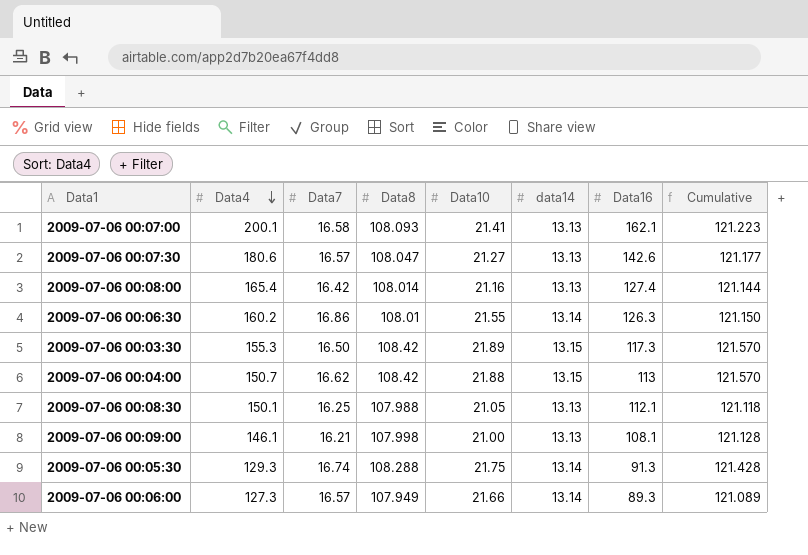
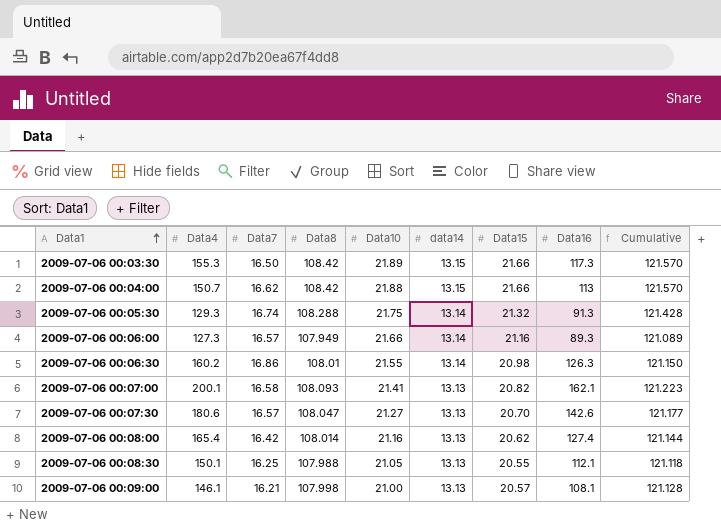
row order: Data4 descending -> Data1 ascending
column Data15 | position: none -> 7

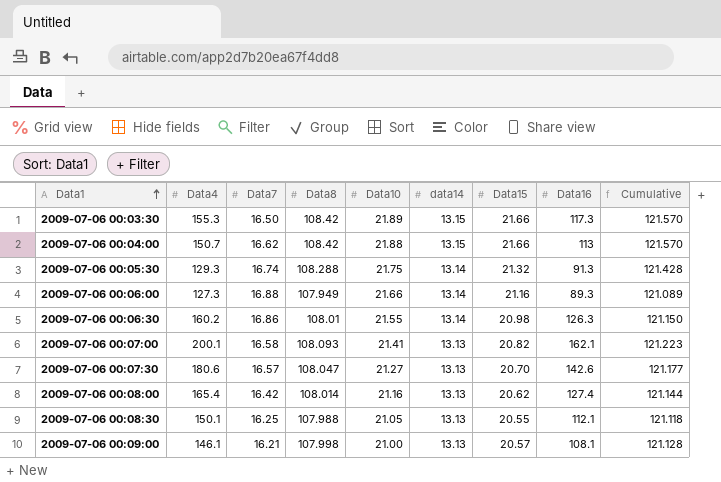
2009-07-06 00:06:00 | Data7: 16.57 -> 16.88

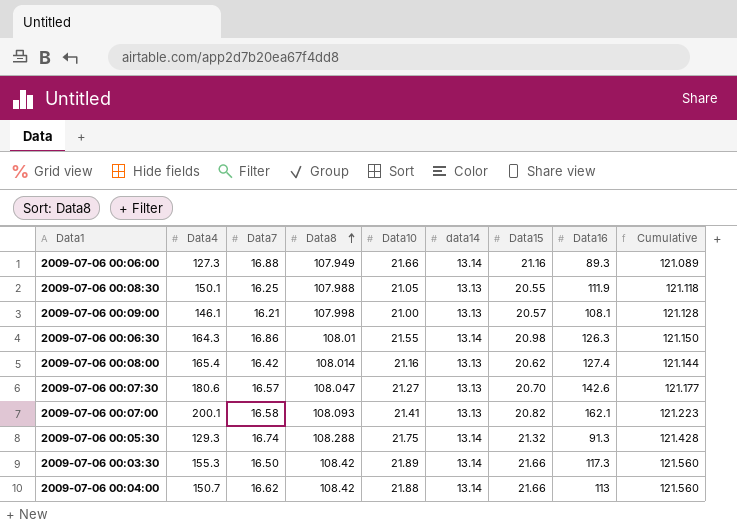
row order: Data1 ascending -> Data8 ascending
2009-07-06 00:08:30 | Data16: 112.1 -> 111.9
2009-07-06 00:06:30 | Data4: 160.2 -> 164.3
2009-07-06 00:03:30 | data14: 13.15 -> 13.14
2009-07-06 00:03:30 | Cumulative: 121.570 -> 121.560
2009-07-06 00:04:00 | data14: 13.15 -> 13.14
2009-07-06 00:04:00 | Cumulative: 121.570 -> 121.560

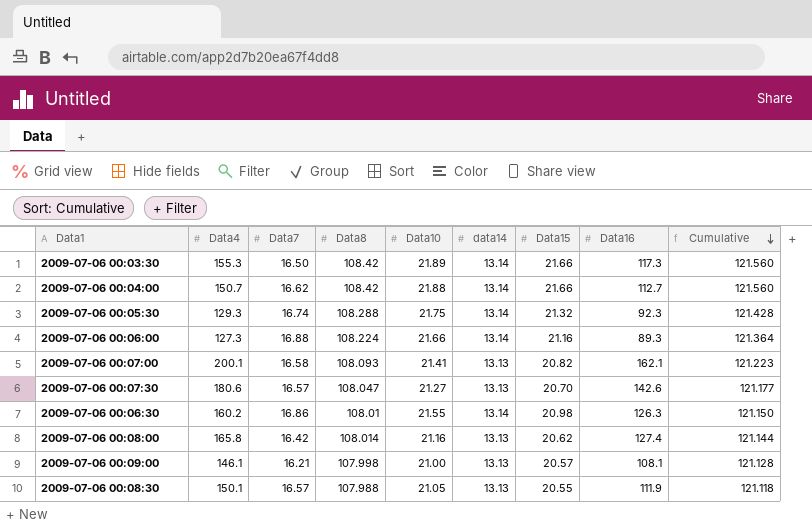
row order: Data8 ascending -> Cumulative descending
2009-07-06 00:04:00 | Data16: 113 -> 112.7
2009-07-06 00:05:30 | Data16: 91.3 -> 92.3
2009-07-06 00:06:00 | Data8: 107.949 -> 108.224
2009-07-06 00:06:00 | Cumulative: 121.089 -> 121.364
2009-07-06 00:06:30 | Data4: 164.3 -> 160.2
2009-07-06 00:08:00 | Data4: 165.4 -> 165.8
2009-07-06 00:08:30 | Data7: 16.25 -> 16.57

